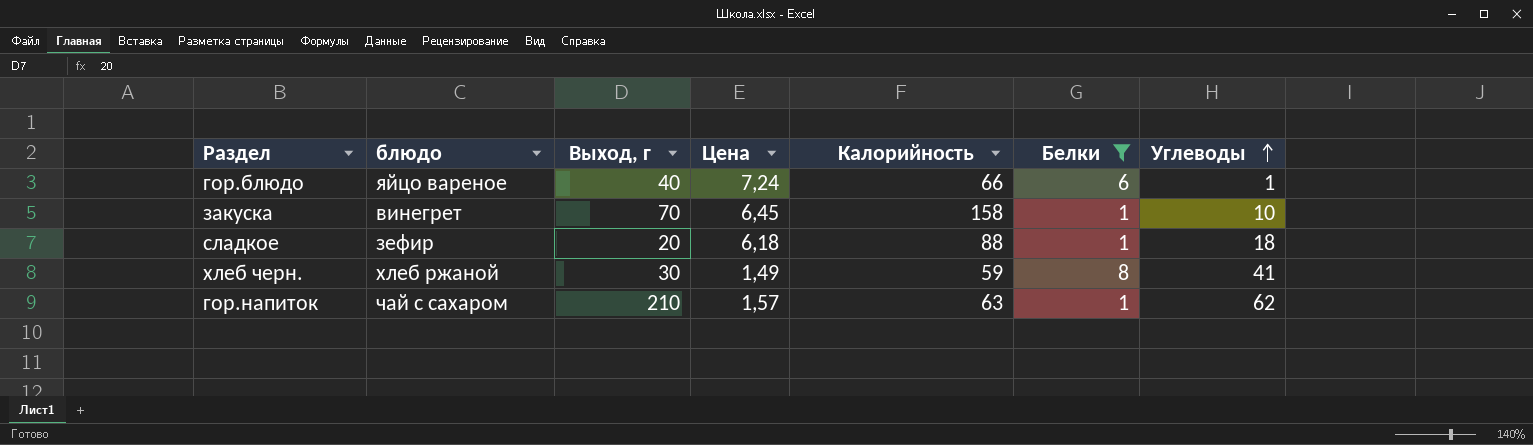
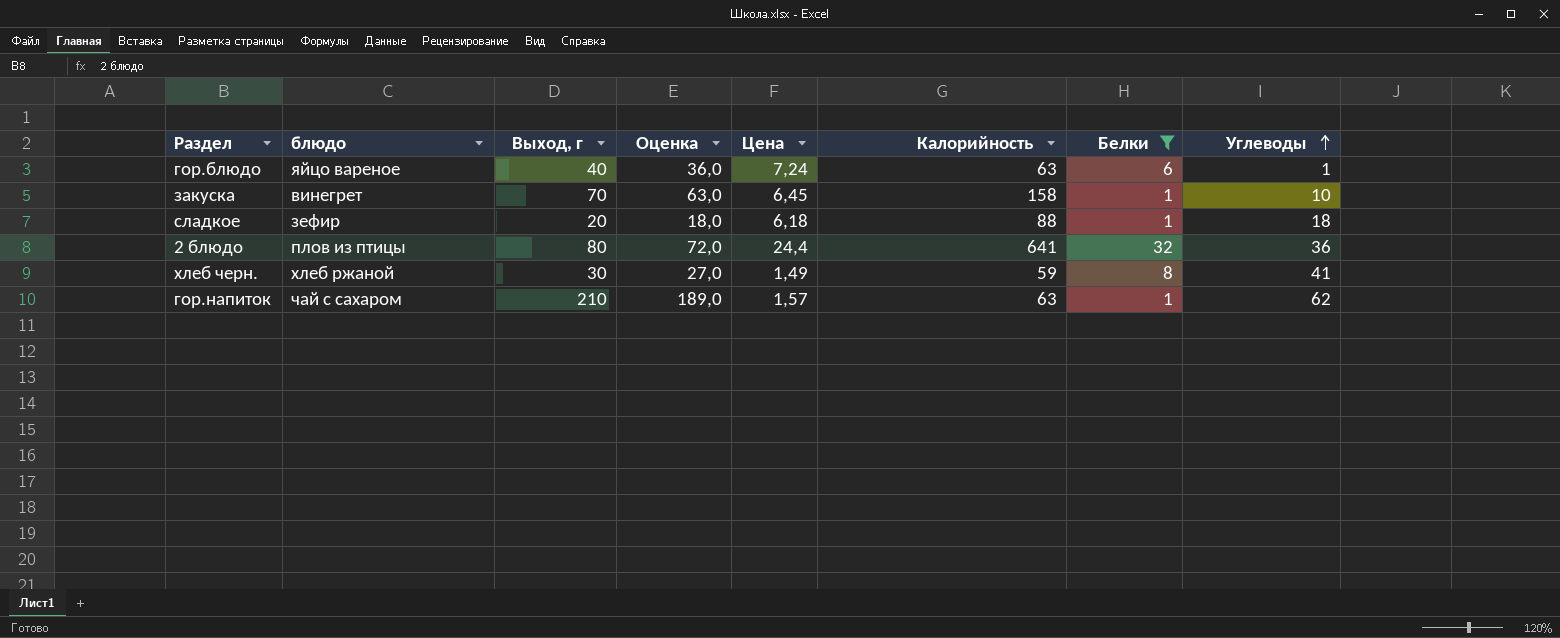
column Оценка | formula: none -> [Выход, г] * 0,9
гор.блюдо | Калорийность: 66 -> 63
row 2 блюдо: none -> плов из птицы | 80 | 72,0 | 24,4 | 641 | 32 | 36

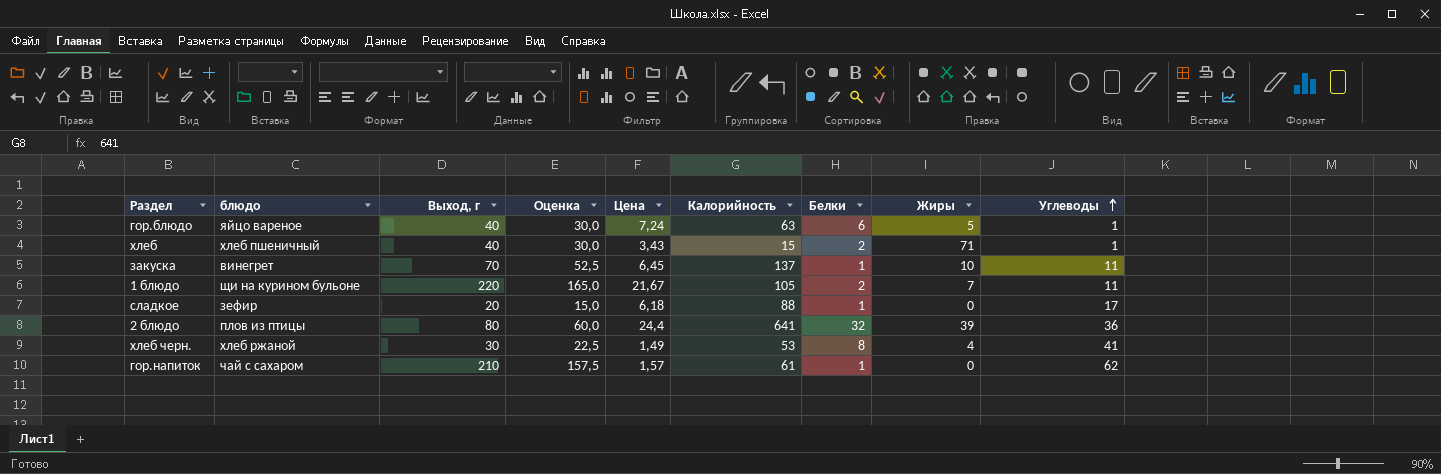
filter: Белки != 2 -> none
column Оценка | formula: [Выход, г] * 0,9 -> [Выход, г] * 0,75
column Жиры | position: none -> 8
закуска | Калорийность: 158 -> 137
закуска | Углеводы: 10 -> 11
сладкое | Углеводы: 18 -> 17
хлеб черн. | Калорийность: 59 -> 53
гор.напиток | Калорийность: 63 -> 61

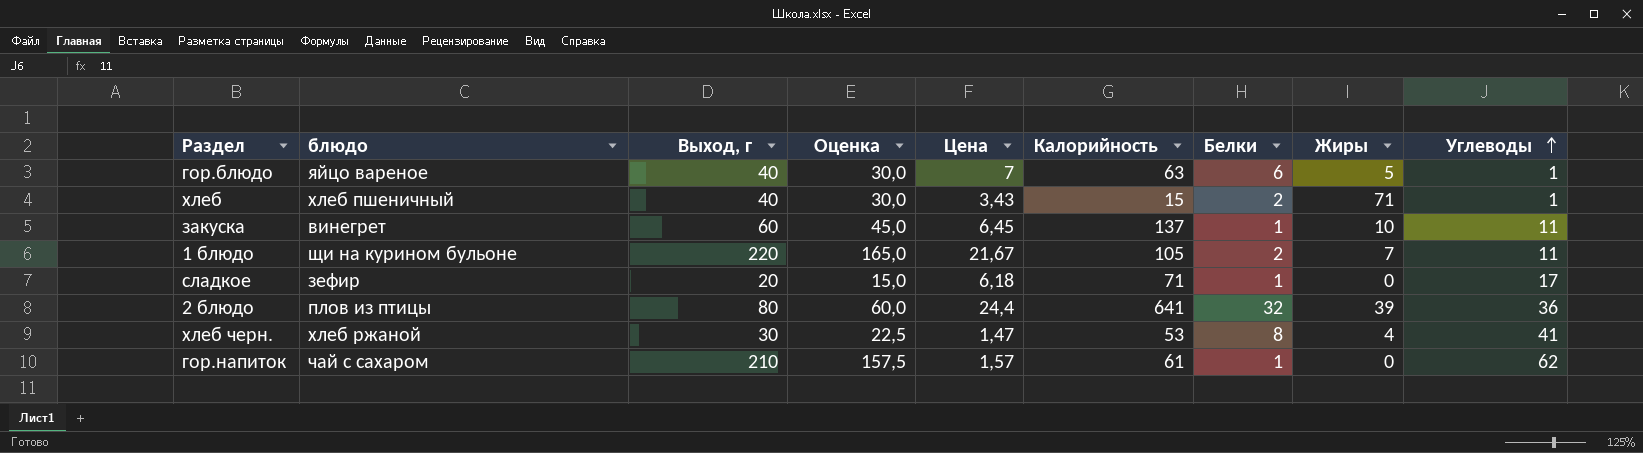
гор.блюдо | Цена: 7,24 -> 7
закуска | Выход, г: 70 -> 60
закуска | Оценка: 52,5 -> 45,0
сладкое | Калорийность: 88 -> 71
хлеб черн. | Цена: 1,49 -> 1,47

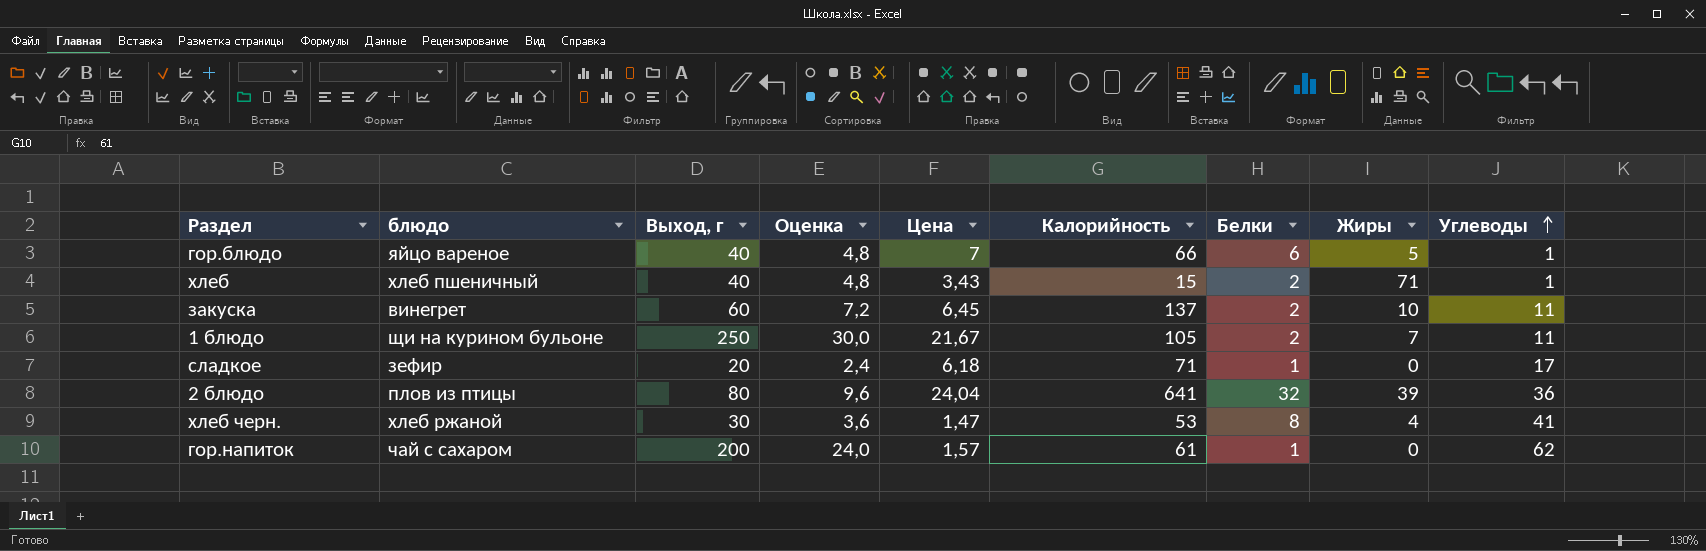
column Оценка | formula: [Выход, г] * 0,75 -> [Выход, г] * 0,12
гор.блюдо | Калорийность: 63 -> 66
закуска | Белки: 1 -> 2
1 блюдо | Выход, г: 220 -> 250
2 блюдо | Цена: 24,4 -> 24,04
гор.напиток | Выход, г: 210 -> 200

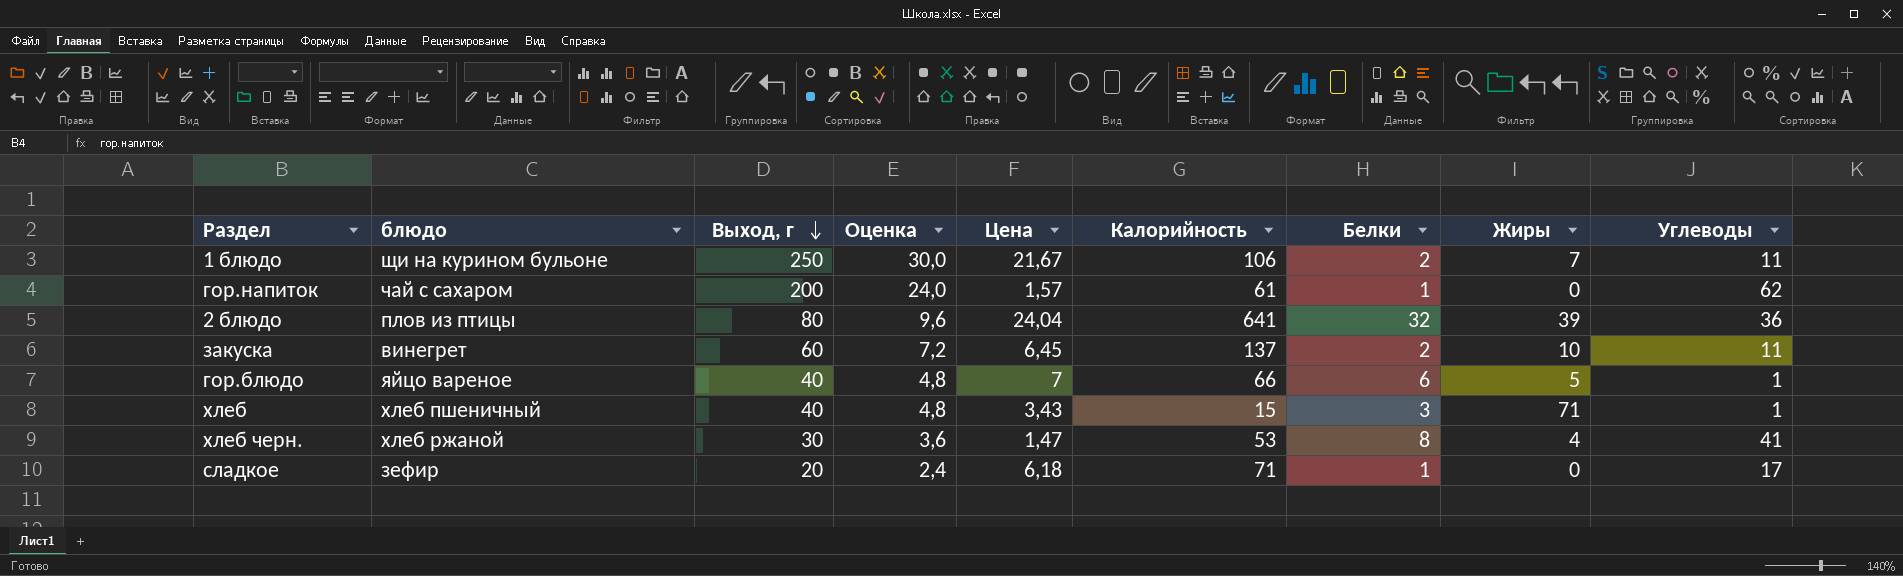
row order: Углеводы ascending -> Выход, г descending
1 блюдо | Калорийность: 105 -> 106
хлеб | Белки: 2 -> 3

